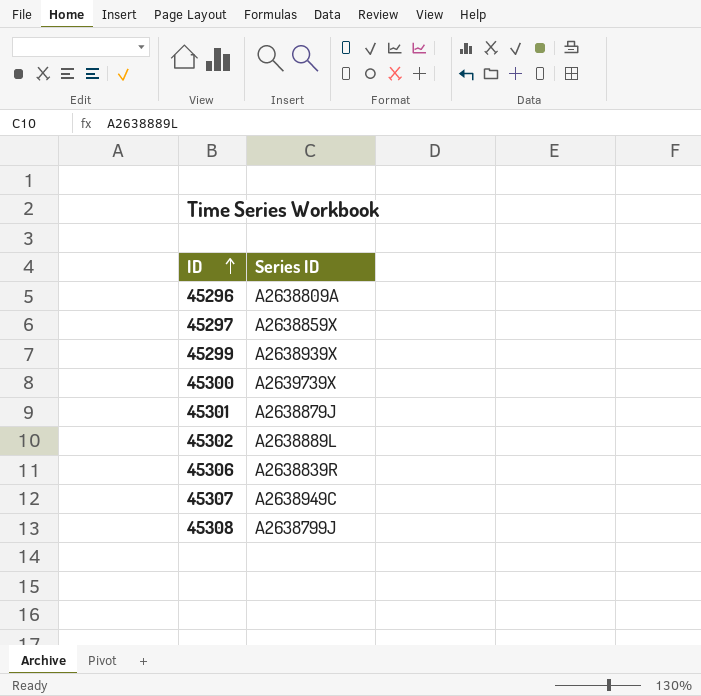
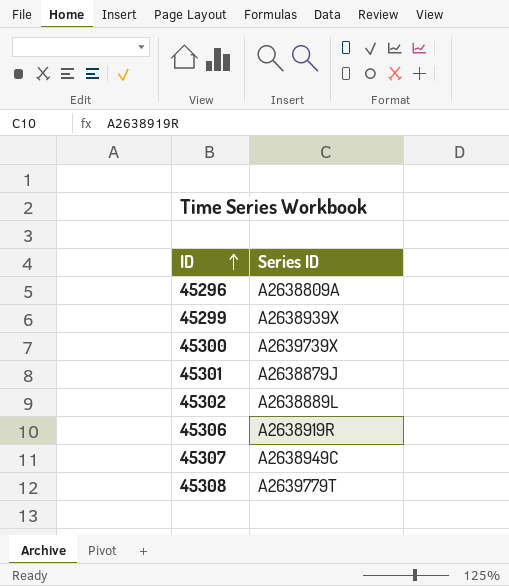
row 45297: A2638859X -> none
45306 | Series ID: A2638839R -> A2638919R
45308 | Series ID: A2638799J -> A2639779T

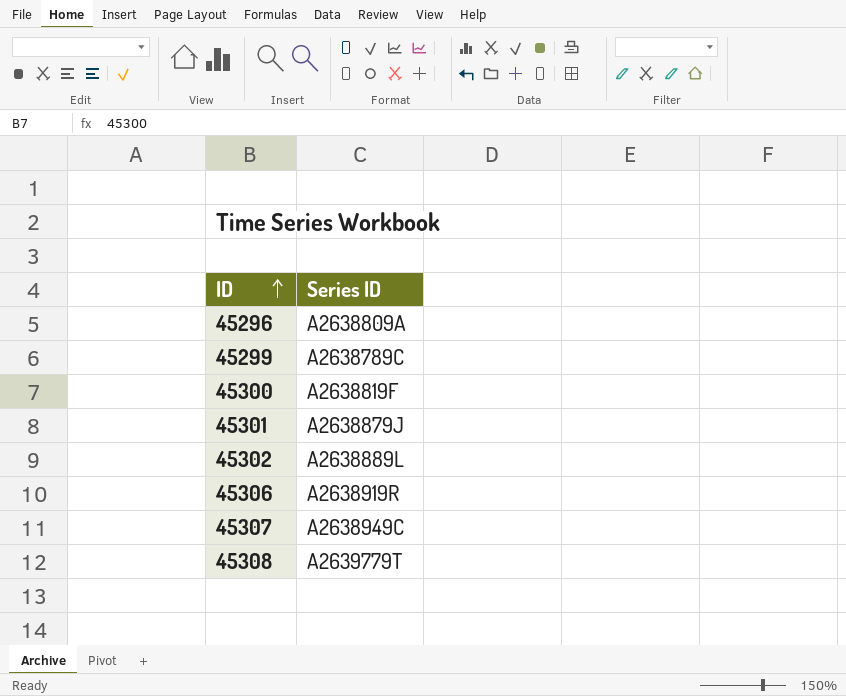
45299 | Series ID: A2638939X -> A2638789C
45300 | Series ID: A2639739X -> A2638819F

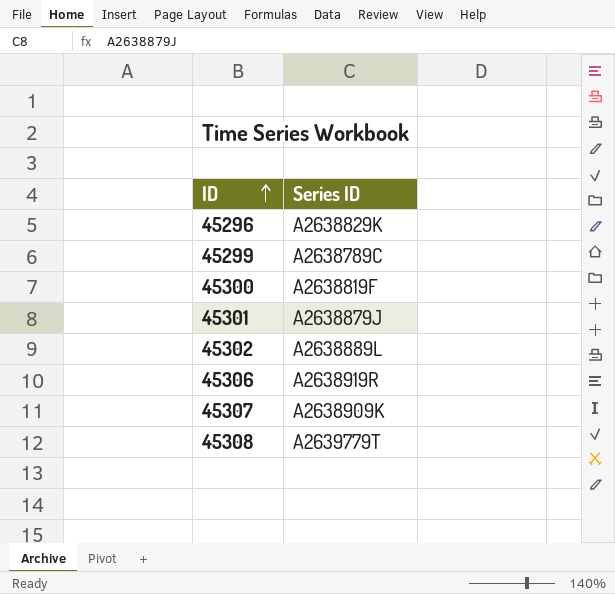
45296 | Series ID: A2638809A -> A2638829K
45307 | Series ID: A2638949C -> A2638909K

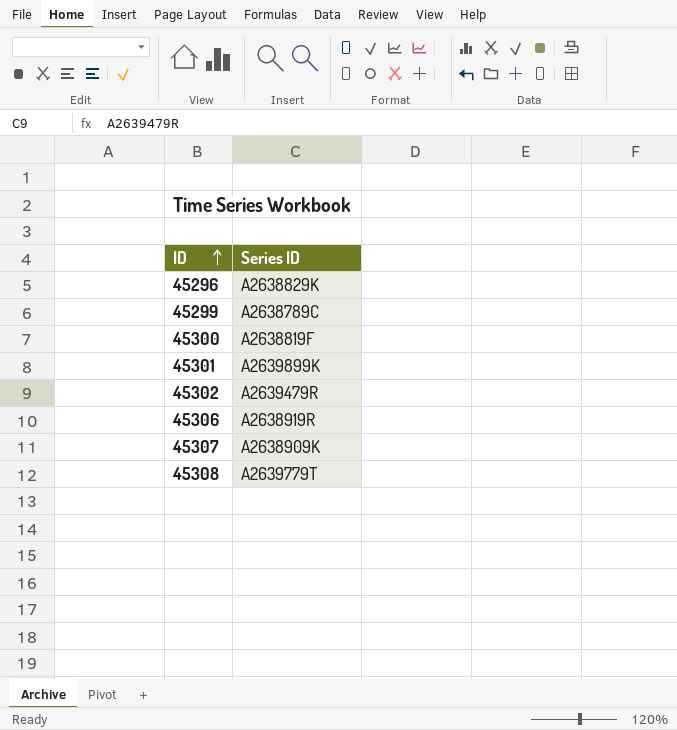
45301 | Series ID: A2638879J -> A2639899K
45302 | Series ID: A2638889L -> A2639479R

